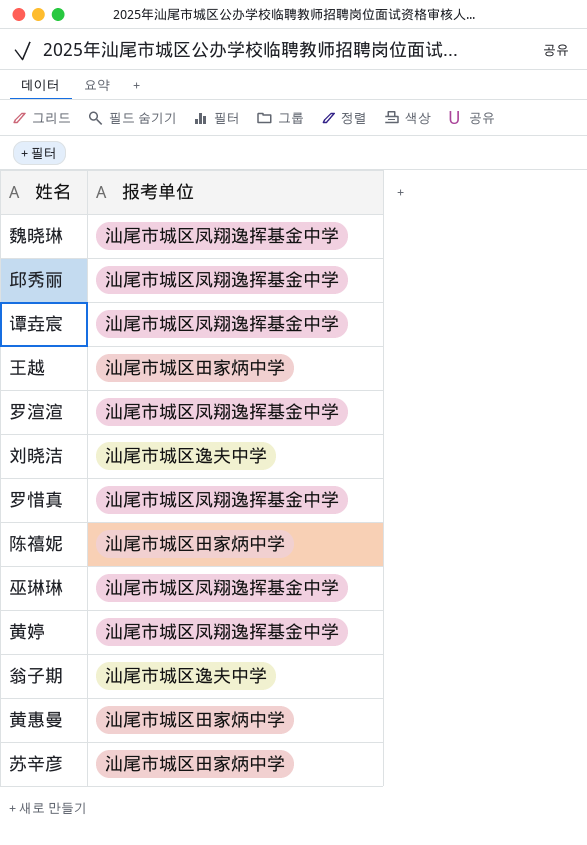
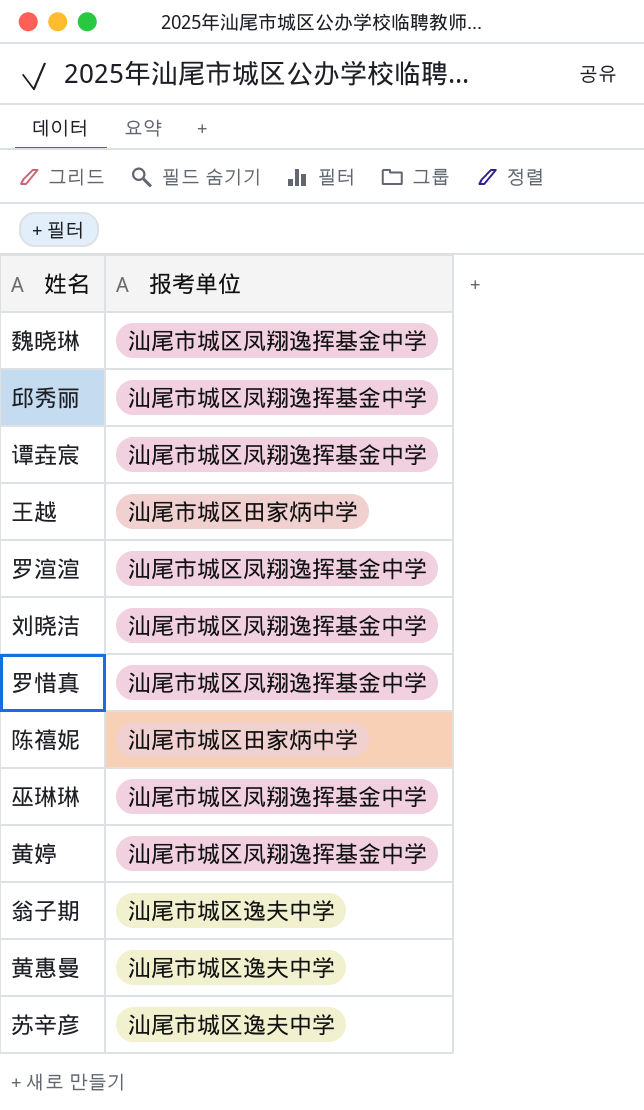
刘晓洁 | 报考单位: 汕尾市城区逸夫中学 -> 汕尾市城区凤翔逸挥基金中学
黄惠曼 | 报考单位: 汕尾市城区田家炳中学 -> 汕尾市城区逸夫中学
苏辛彦 | 报考单位: 汕尾市城区田家炳中学 -> 汕尾市城区逸夫中学

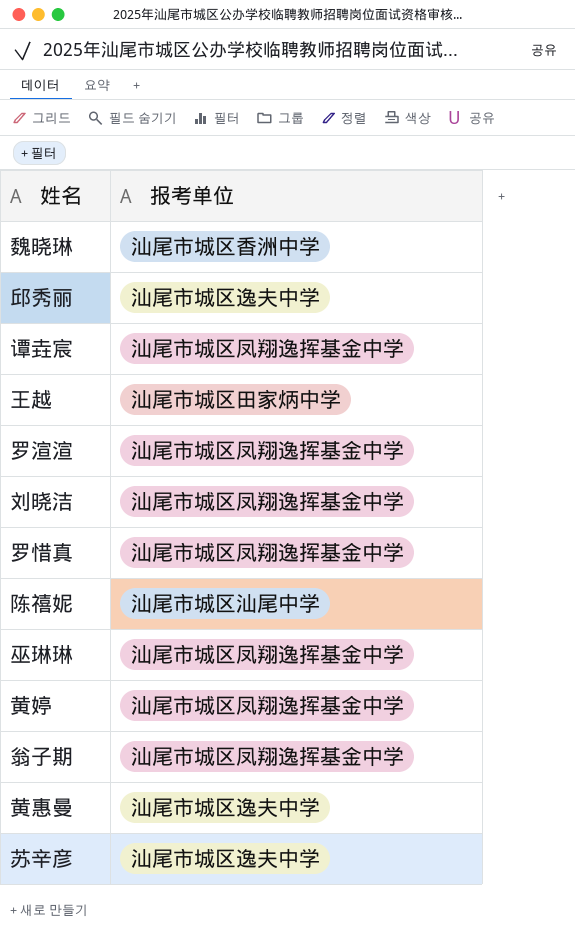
魏晓琳 | 报考单位: 汕尾市城区凤翔逸挥基金中学 -> 汕尾市城区香洲中学
邱秀丽 | 报考单位: 汕尾市城区凤翔逸挥基金中学 -> 汕尾市城区逸夫中学
陈禧妮 | 报考单位: 汕尾市城区田家炳中学 -> 汕尾市城区汕尾中学
翁子期 | 报考单位: 汕尾市城区逸夫中学 -> 汕尾市城区凤翔逸挥基金中学

